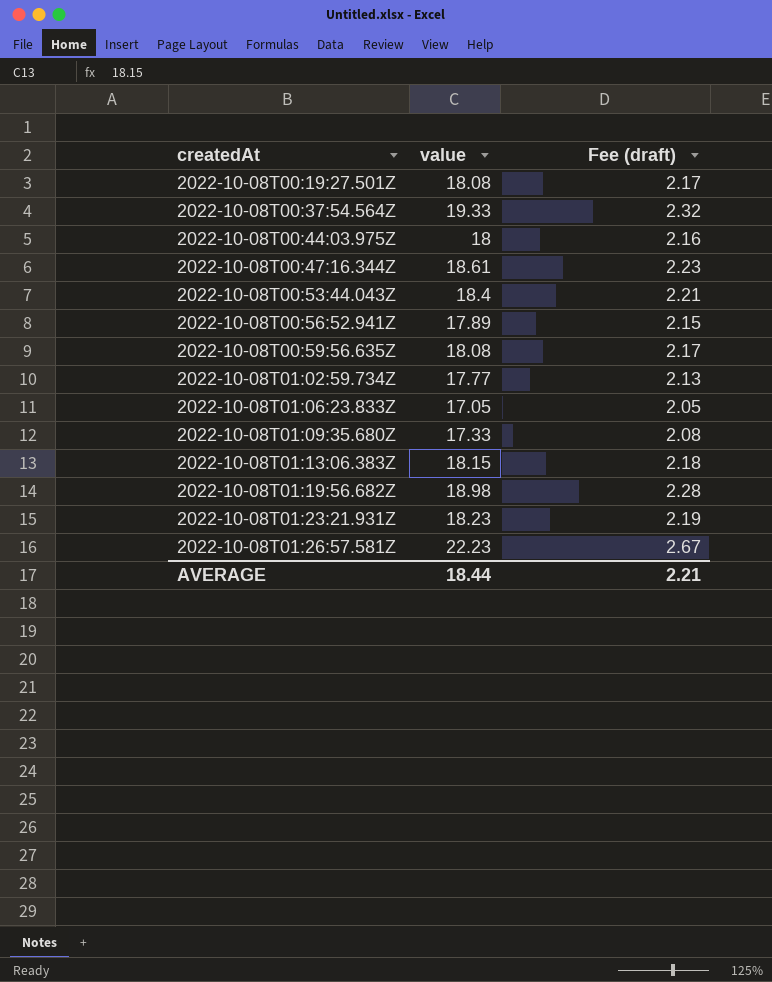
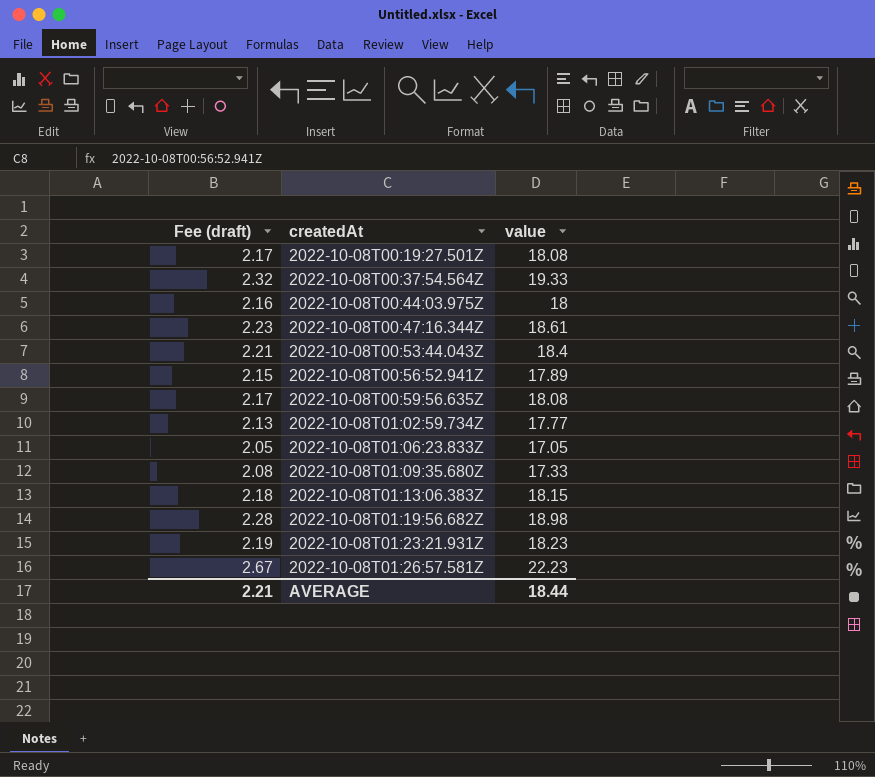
column Fee (draft) | position: 3 -> 1

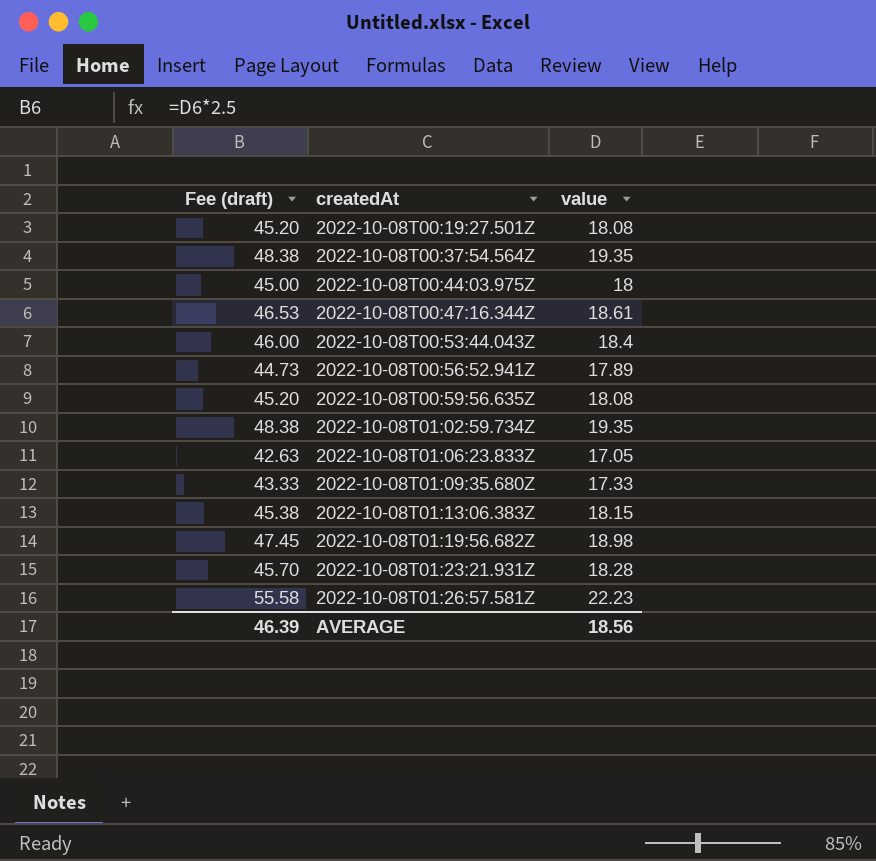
column Fee (draft) | formula: [value] * 0.12 -> [value] * 2.5
2022-10-08T00:37:54.564Z | value: 19.33 -> 19.35
2022-10-08T01:02:59.734Z | value: 17.77 -> 19.35
2022-10-08T01:23:21.931Z | value: 18.23 -> 18.28
AVERAGE | Fee (draft): 2.21 -> 46.39
AVERAGE | value: 18.44 -> 18.56

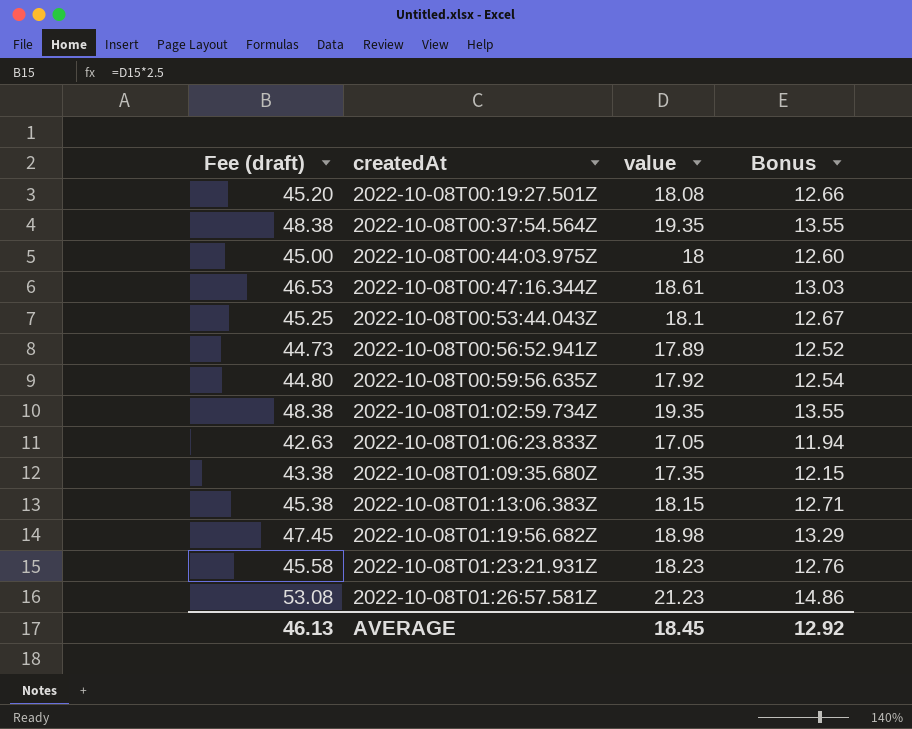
column Bonus | formula: none -> [value] * 0.7
2022-10-08T00:53:44.043Z | Fee (draft): 46.00 -> 45.25
2022-10-08T00:53:44.043Z | value: 18.4 -> 18.1
2022-10-08T00:59:56.635Z | Fee (draft): 45.20 -> 44.80
2022-10-08T00:59:56.635Z | value: 18.08 -> 17.92
2022-10-08T01:09:35.680Z | Fee (draft): 43.33 -> 43.38
2022-10-08T01:09:35.680Z | value: 17.33 -> 17.35
2022-10-08T01:23:21.931Z | Fee (draft): 45.70 -> 45.58
2022-10-08T01:23:21.931Z | value: 18.28 -> 18.23
2022-10-08T01:26:57.581Z | Fee (draft): 55.58 -> 53.08
2022-10-08T01:26:57.581Z | value: 22.23 -> 21.23
AVERAGE | Fee (draft): 46.39 -> 46.13
AVERAGE | value: 18.56 -> 18.45

